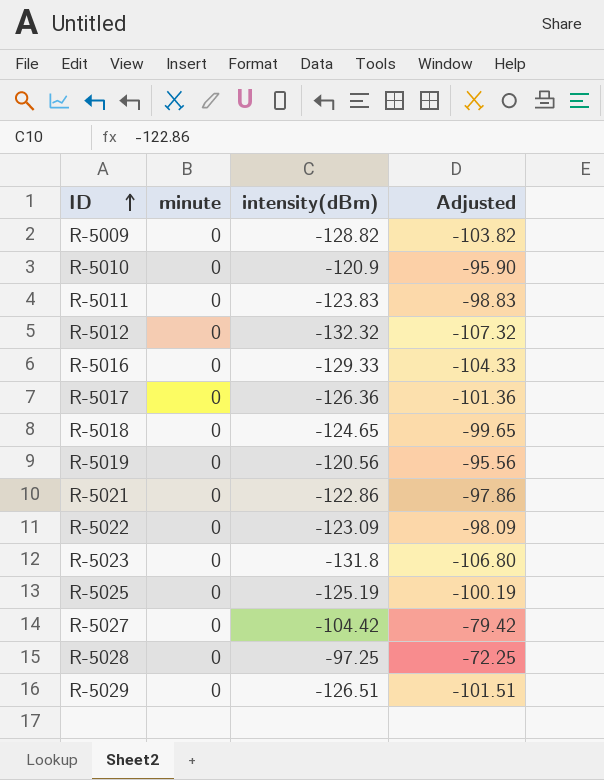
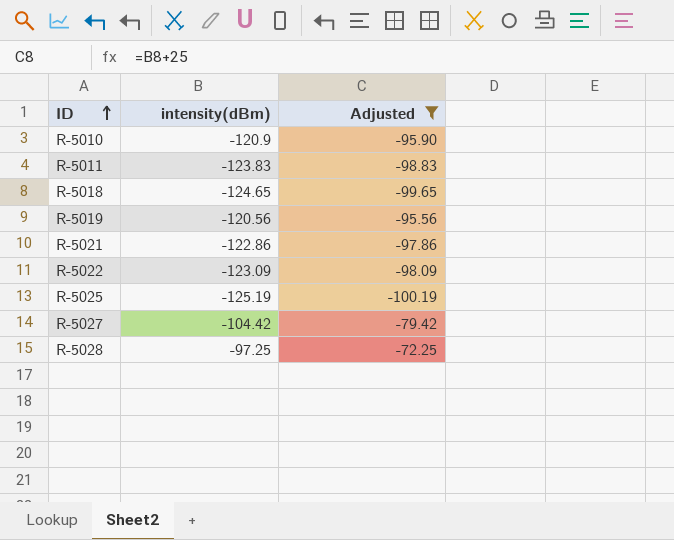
filter: none -> Adjusted >= -100.19
column minute | position: 2 -> none

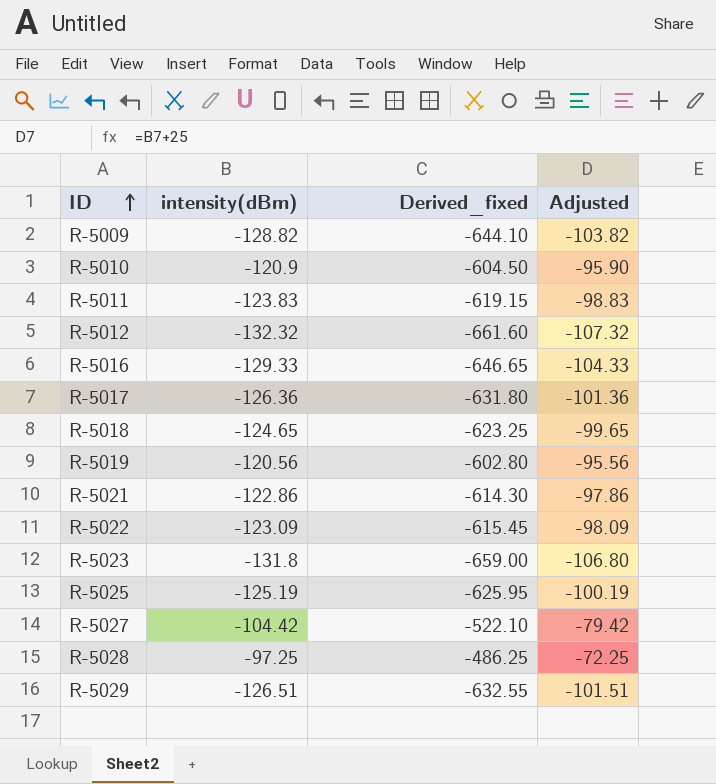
filter: Adjusted >= -100.19 -> none
column Derived_fixed | formula: none -> [intensity(dBm)] * 5

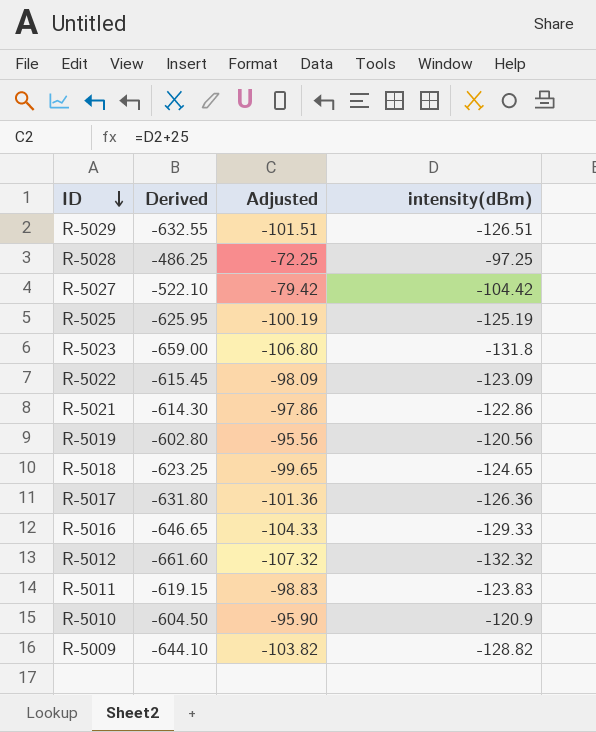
row order: ID ascending -> ID descending
column name: Derived_fixed -> Derived
column intensity(dBm) | position: 2 -> 4

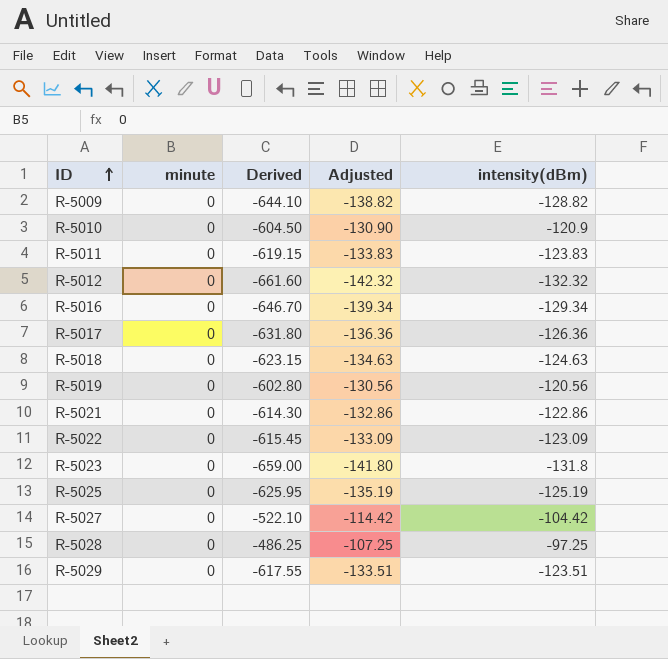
row order: ID descending -> ID ascending
column minute | position: none -> 2
column Adjusted | formula: [intensity(dBm)] + 25 -> [intensity(dBm)] - 10
R-5016 | Derived: -646.65 -> -646.70
R-5016 | intensity(dBm): -129.33 -> -129.34
R-5018 | Derived: -623.25 -> -623.15
R-5018 | intensity(dBm): -124.65 -> -124.63
R-5029 | Derived: -632.55 -> -617.55
R-5029 | intensity(dBm): -126.51 -> -123.51

